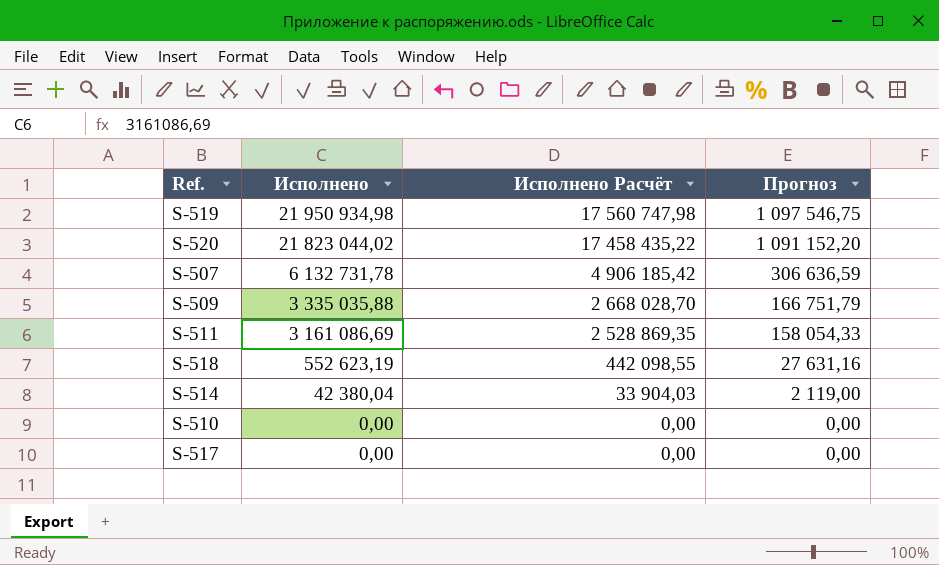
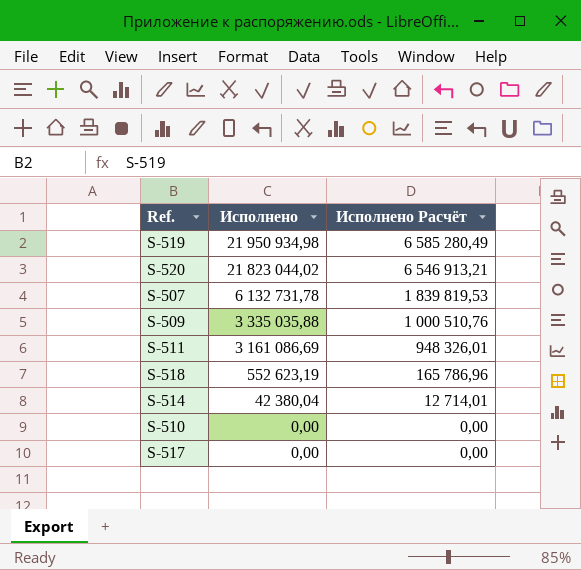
column Прогноз | formula: [Исполнено] * 0,05 -> none
column Исполнено Расчёт | formula: [Исполнено] * 0,8 -> [Исполнено] * 0,3

